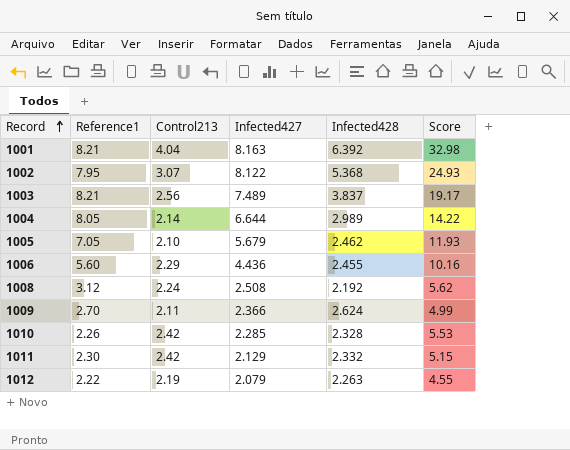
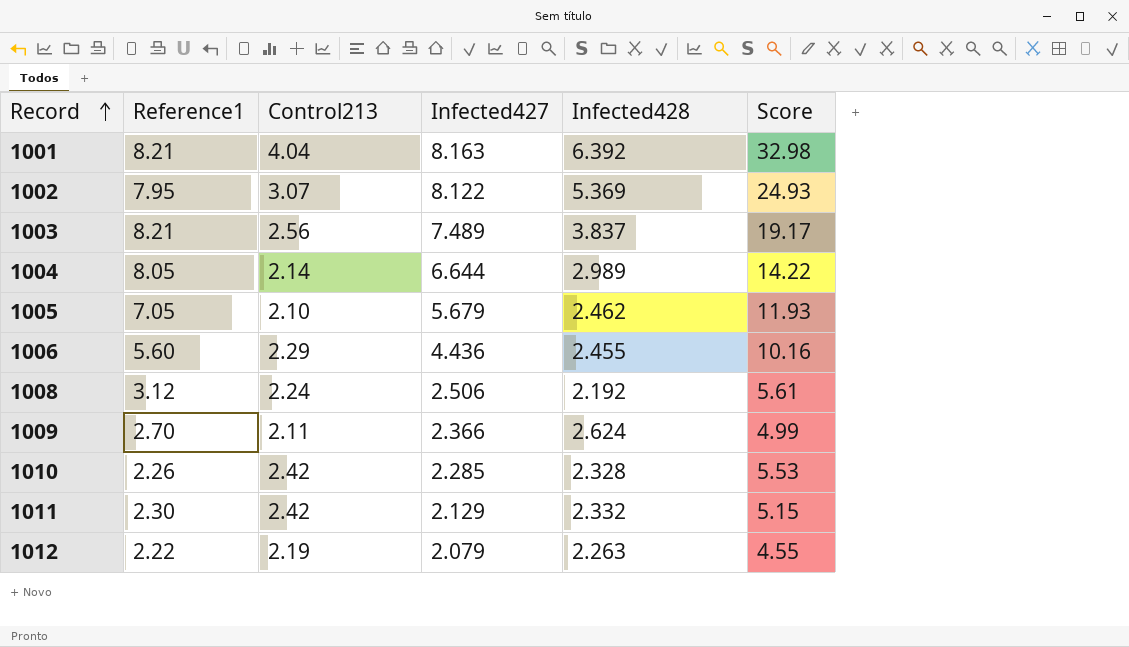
1002 | Infected428: 5.368 -> 5.369
1008 | Infected427: 2.508 -> 2.506
1008 | Score: 5.62 -> 5.61

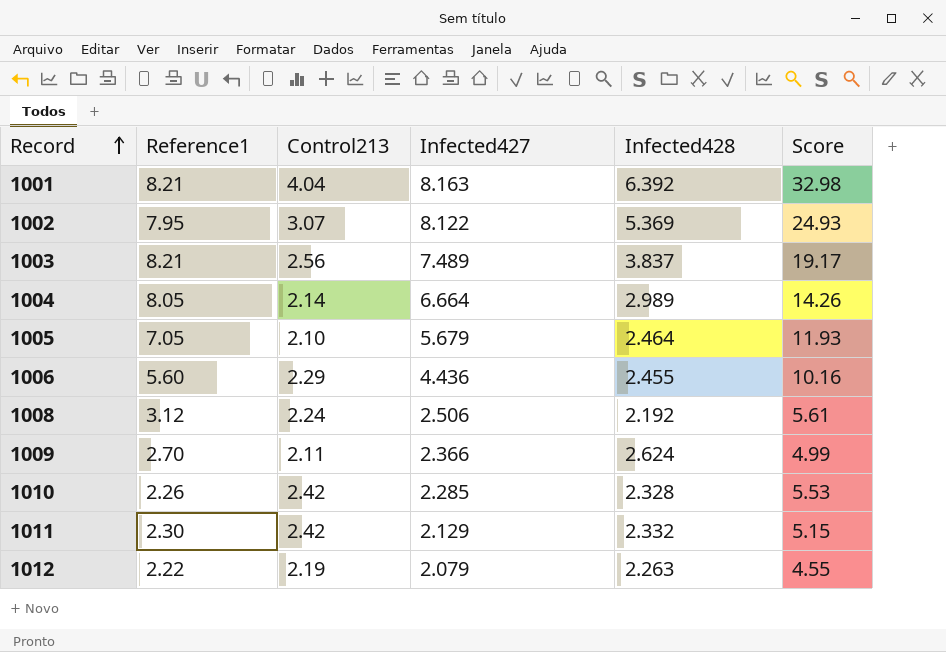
1004 | Infected427: 6.644 -> 6.664
1004 | Score: 14.22 -> 14.26
1005 | Infected428: 2.462 -> 2.464

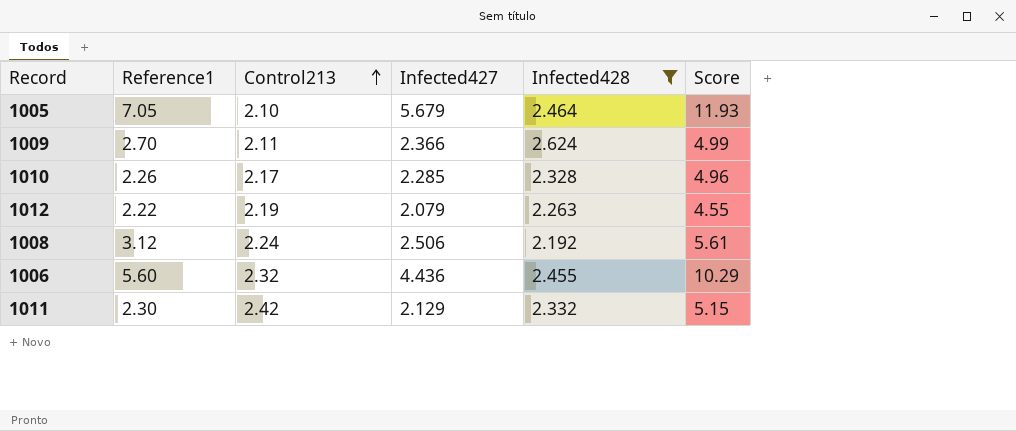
filter: none -> Infected428 <= 2.624
row order: Record ascending -> Control213 ascending
1010 | Control213: 2.42 -> 2.17
1010 | Score: 5.53 -> 4.96
1006 | Control213: 2.29 -> 2.32
1006 | Score: 10.16 -> 10.29

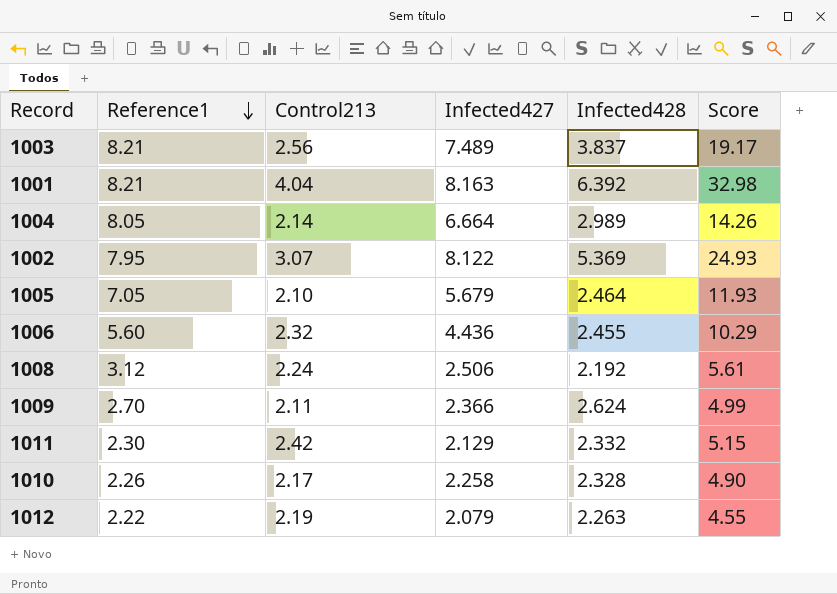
filter: Infected428 <= 2.624 -> none
row order: Control213 ascending -> Reference1 descending
1010 | Infected427: 2.285 -> 2.258
1010 | Score: 4.96 -> 4.90

